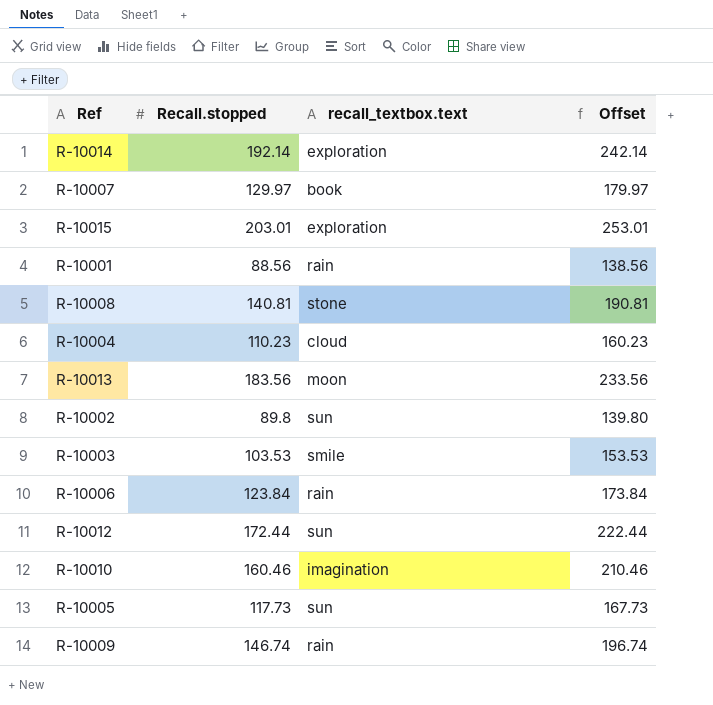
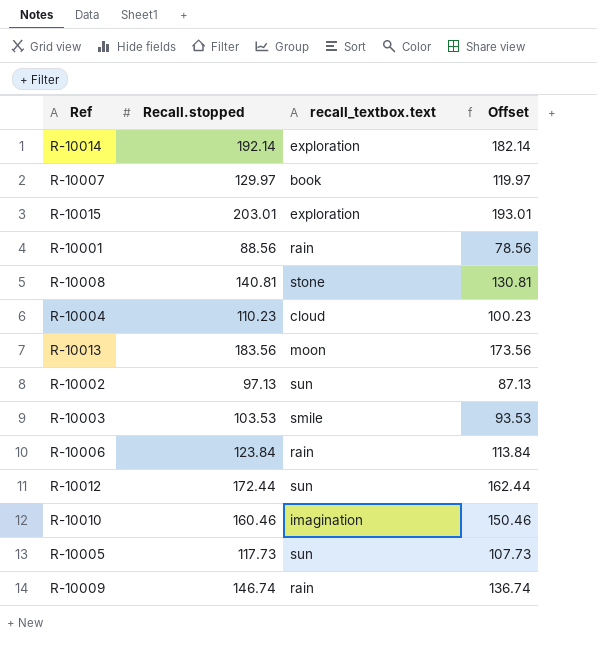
column Offset | formula: [Recall.stopped] + 50 -> [Recall.stopped] - 10
R-10002 | Recall.stopped: 89.8 -> 97.13

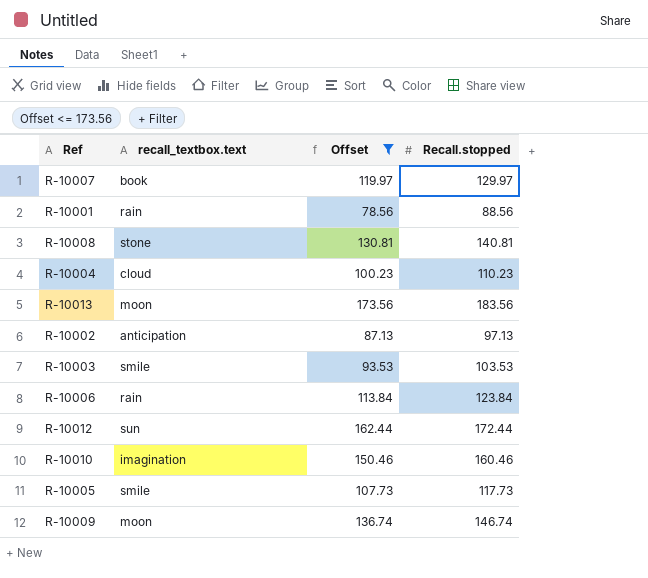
filter: none -> Offset <= 173.56
column Recall.stopped | position: 2 -> 4
R-10002 | recall_textbox.text: sun -> anticipation
R-10005 | recall_textbox.text: sun -> smile
R-10009 | recall_textbox.text: rain -> moon

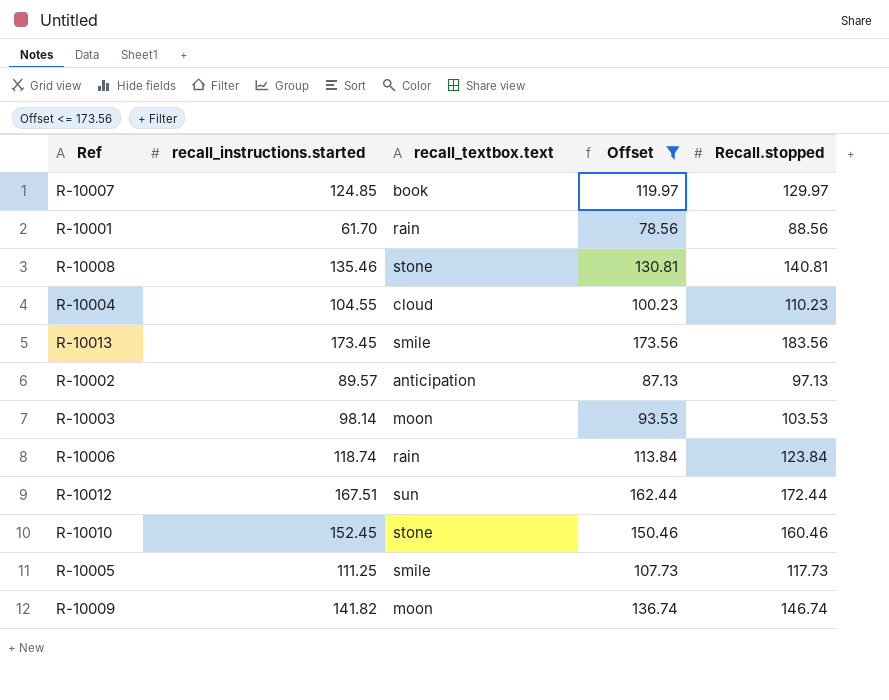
column recall_instructions.started | position: none -> 2
R-10013 | recall_textbox.text: moon -> smile
R-10003 | recall_textbox.text: smile -> moon
R-10010 | recall_textbox.text: imagination -> stone

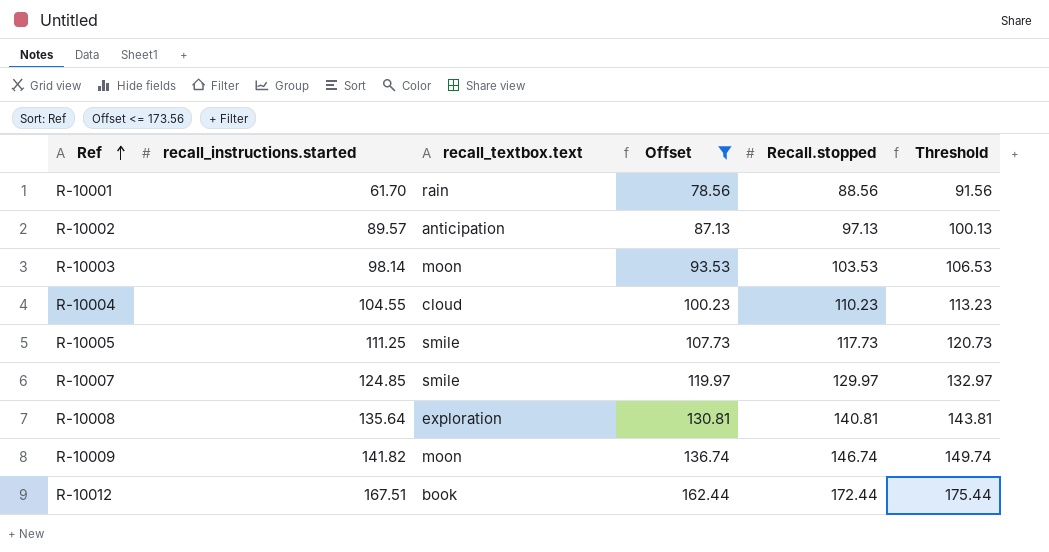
row order: none -> Ref ascending
column Threshold | formula: none -> [Recall.stopped] + 3
row R-10013: 173.45 | smile | 173.56 | 183.56 -> none
row R-10006: 118.74 | rain | 113.84 | 123.84 -> none
row R-10010: 152.45 | stone | 150.46 | 160.46 -> none
R-10007 | recall_textbox.text: book -> smile
R-10008 | recall_instructions.started: 135.46 -> 135.64
R-10008 | recall_textbox.text: stone -> exploration
R-10012 | recall_textbox.text: sun -> book

